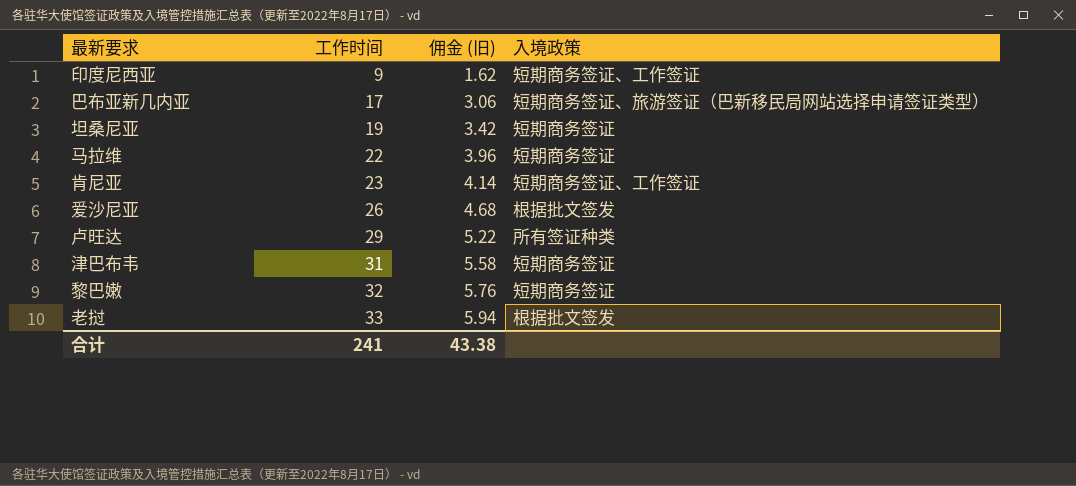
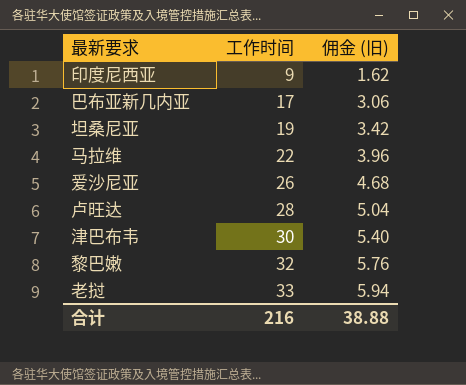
column 入境政策 | position: 4 -> none
row 肯尼亚: 23 | 4.14 | 短期商务签证、工作签证 -> none
卢旺达 | 工作时间: 29 -> 28
卢旺达 | 佣金 (旧): 5.22 -> 5.04
津巴布韦 | 工作时间: 31 -> 30
津巴布韦 | 佣金 (旧): 5.58 -> 5.40
合计 | 工作时间: 241 -> 216
合计 | 佣金 (旧): 43.38 -> 38.88

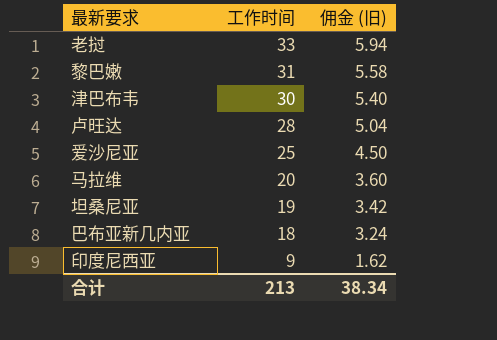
row order: 工作时间 ascending -> 工作时间 descending
黎巴嫩 | 工作时间: 32 -> 31
黎巴嫩 | 佣金 (旧): 5.76 -> 5.58
爱沙尼亚 | 工作时间: 26 -> 25
爱沙尼亚 | 佣金 (旧): 4.68 -> 4.50
马拉维 | 工作时间: 22 -> 20
马拉维 | 佣金 (旧): 3.96 -> 3.60
巴布亚新几内亚 | 工作时间: 17 -> 18
巴布亚新几内亚 | 佣金 (旧): 3.06 -> 3.24
合计 | 工作时间: 216 -> 213
合计 | 佣金 (旧): 38.88 -> 38.34

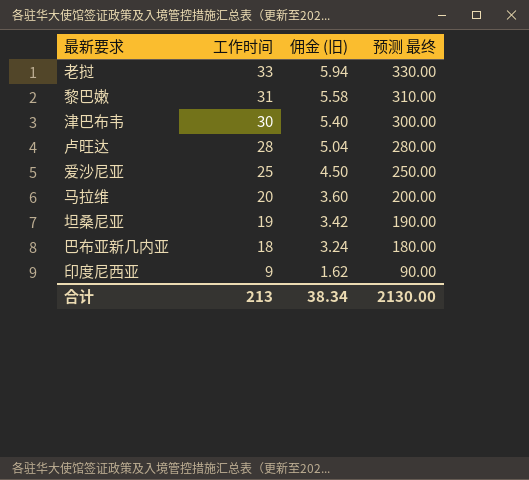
column 预测 最终 | formula: none -> [工作时间] * 10

